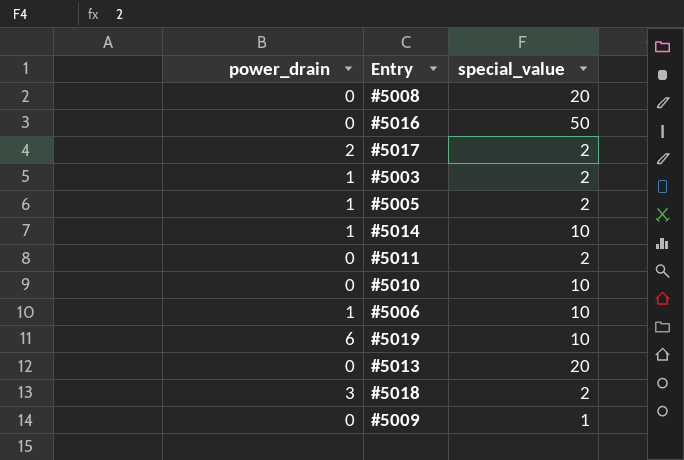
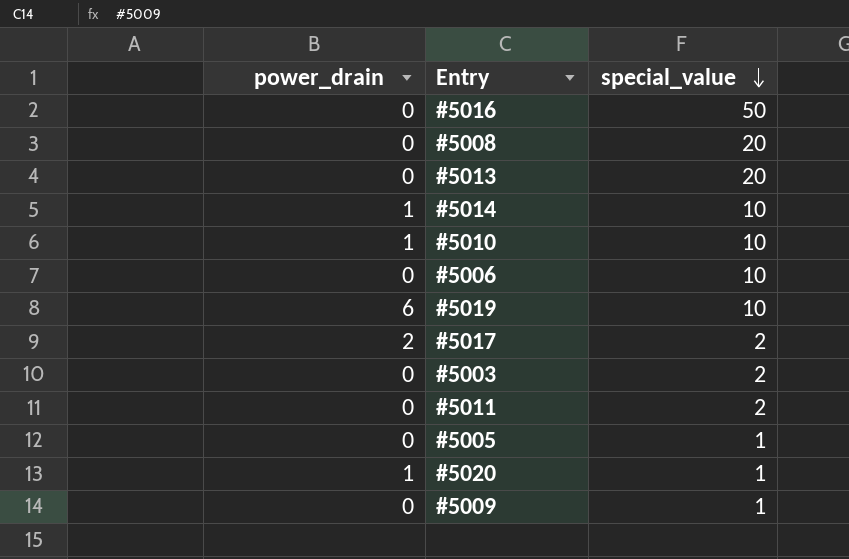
row order: none -> special_value descending
row #5018: 3 | 2 -> none
#5010 | power_drain: 0 -> 1
#5006 | power_drain: 1 -> 0
#5003 | power_drain: 1 -> 0
#5005 | power_drain: 1 -> 0
#5005 | special_value: 2 -> 1
row #5020: none -> 1 | 1

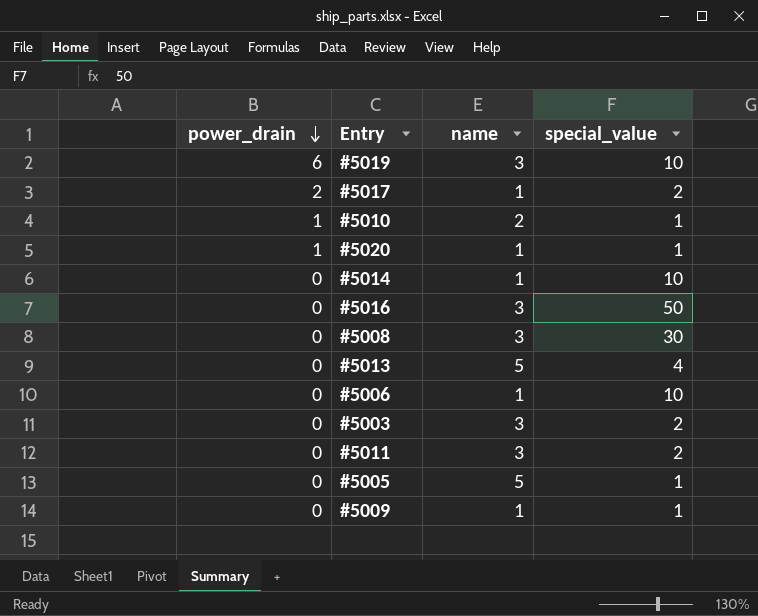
row order: special_value descending -> power_drain descending
column name | position: none -> 3
#5010 | special_value: 10 -> 1
#5014 | power_drain: 1 -> 0
#5008 | special_value: 20 -> 30
#5013 | special_value: 20 -> 4

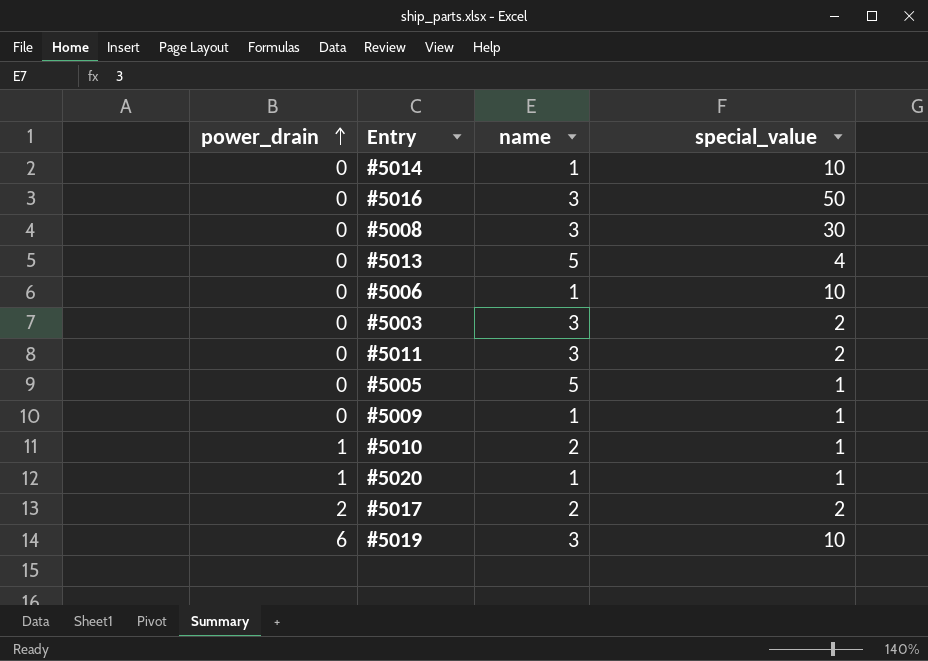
row order: power_drain descending -> power_drain ascending
#5017 | name: 1 -> 2

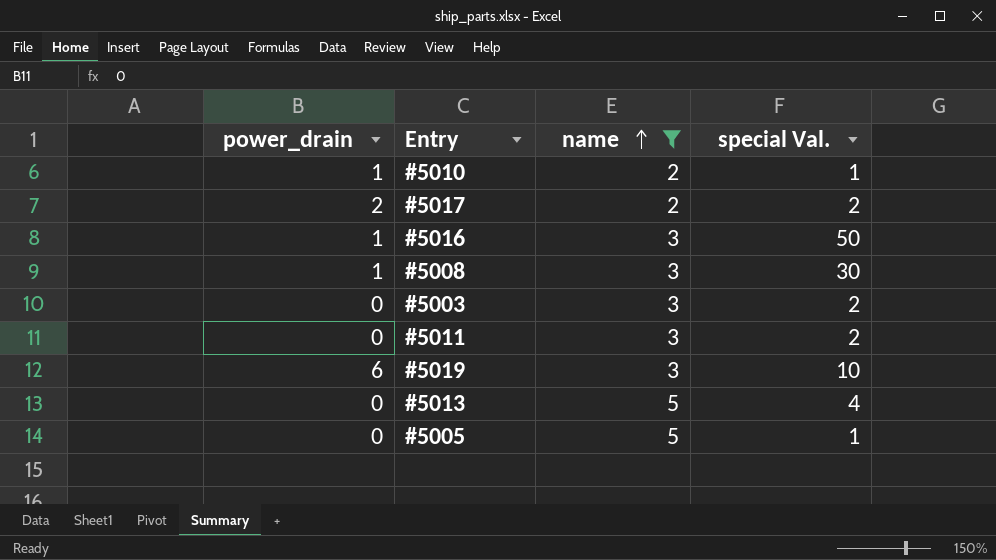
filter: none -> name != 1
row order: power_drain ascending -> name ascending
column name: special_value -> special Val.
#5016 | power_drain: 0 -> 1
#5008 | power_drain: 0 -> 1

